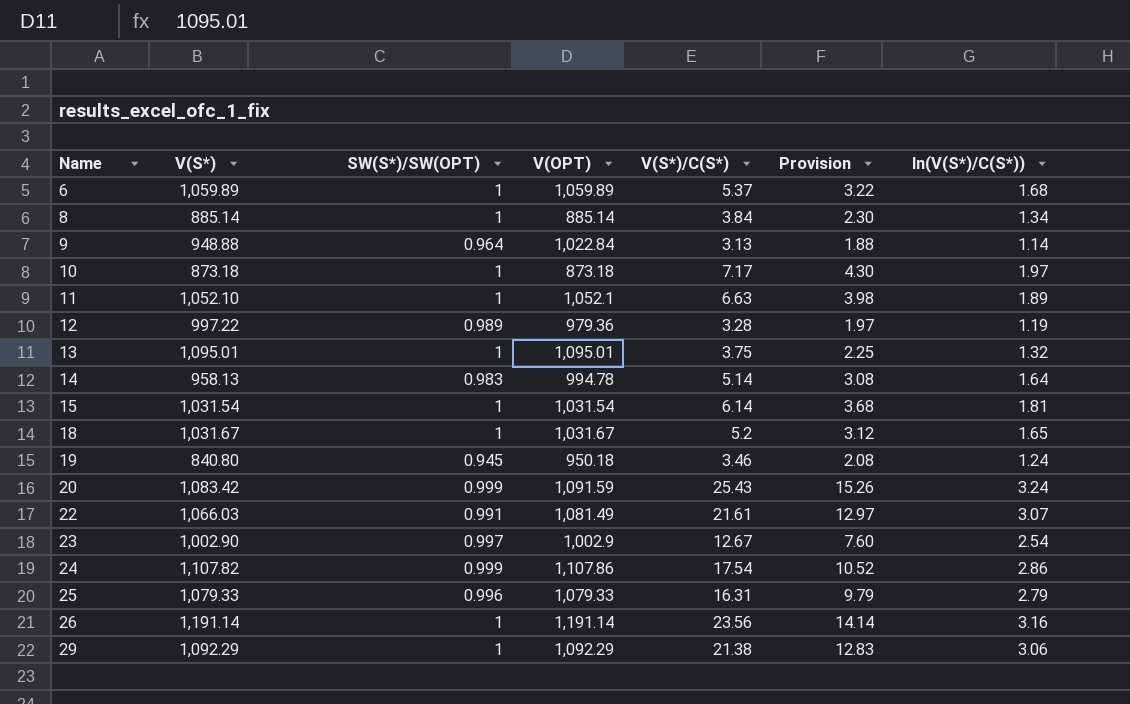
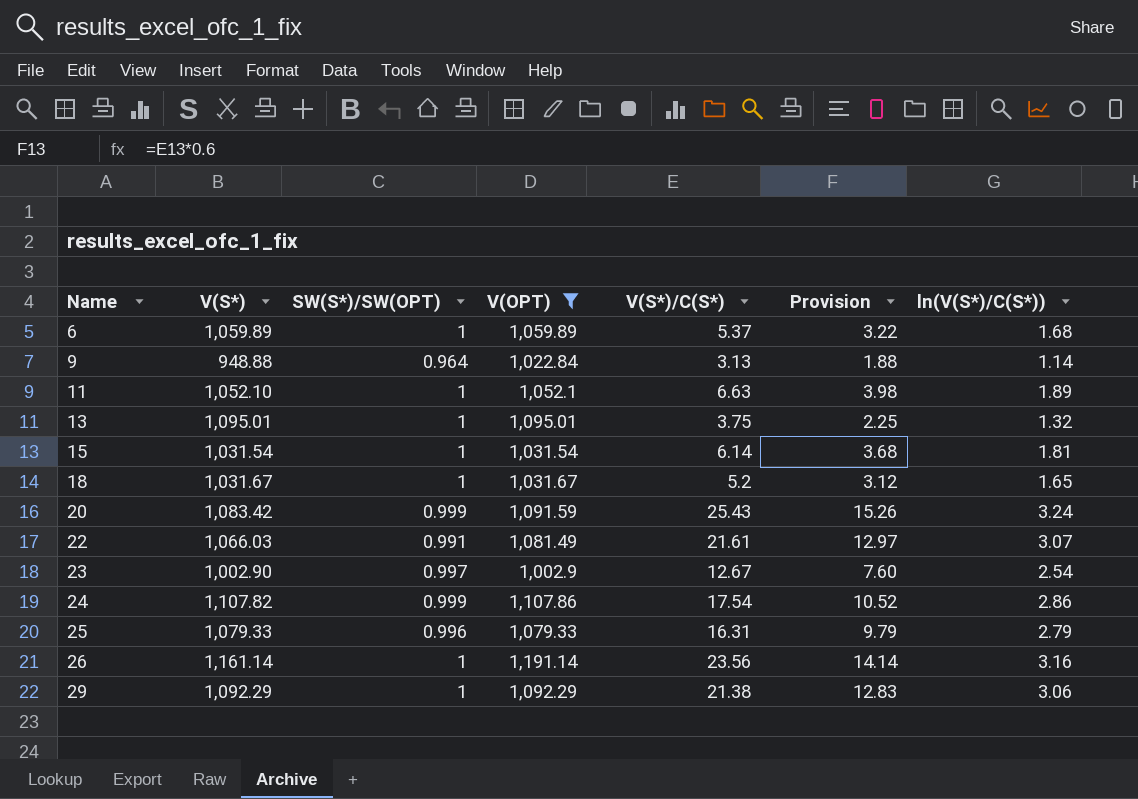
filter: none -> V(OPT) >= 1,002.9
26 | V(S*): 1,191.14 -> 1,161.14

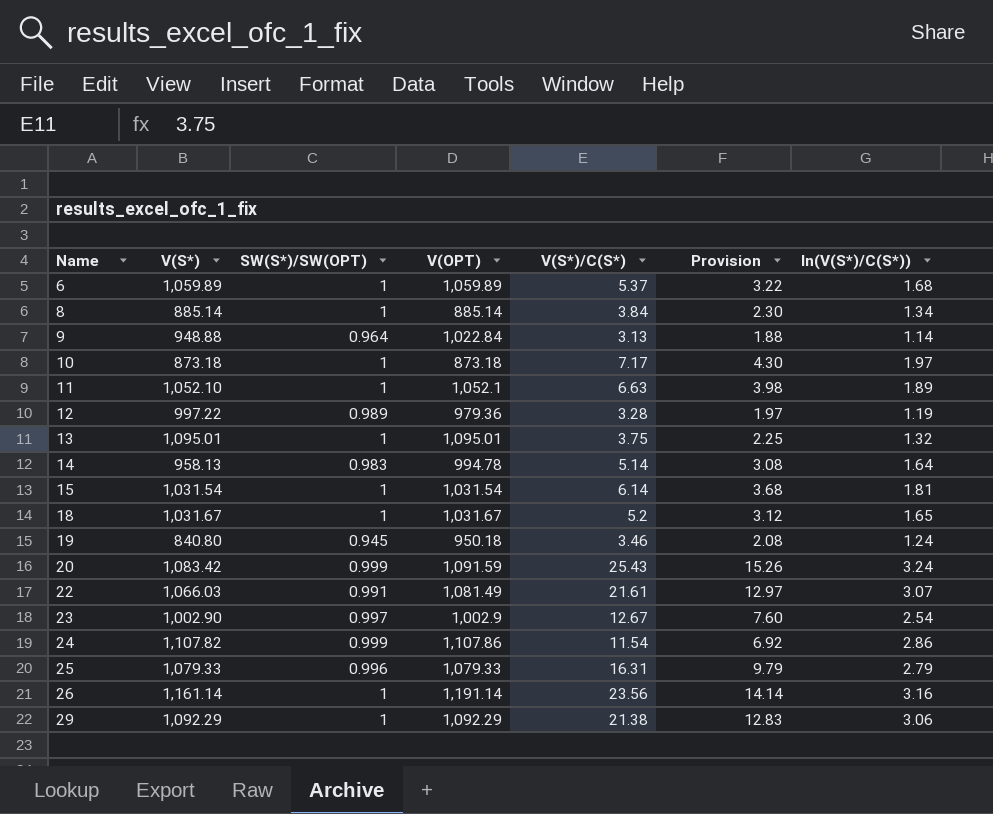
filter: V(OPT) >= 1,002.9 -> none
24 | V(S*)/C(S*): 17.54 -> 11.54
24 | Provision: 10.52 -> 6.92

